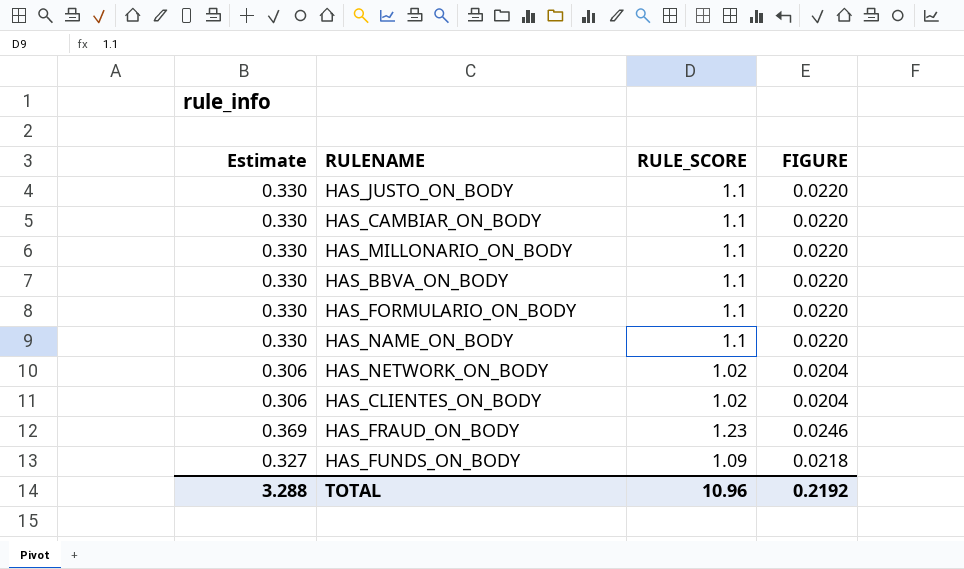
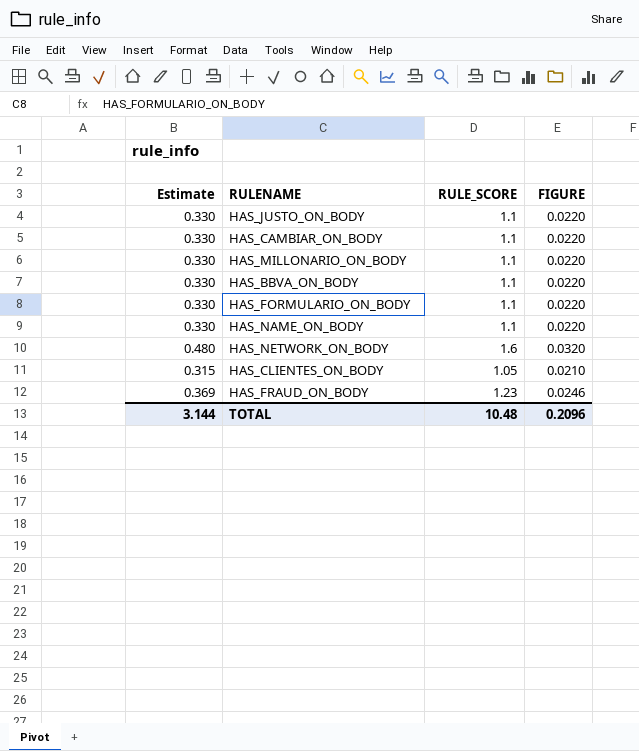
row HAS_FUNDS_ON_BODY: 0.327 | 1.09 | 0.0218 -> none
HAS_NETWORK_ON_BODY | Estimate: 0.306 -> 0.480
HAS_NETWORK_ON_BODY | RULE_SCORE: 1.02 -> 1.6
HAS_NETWORK_ON_BODY | FIGURE: 0.0204 -> 0.0320
HAS_CLIENTES_ON_BODY | Estimate: 0.306 -> 0.315
HAS_CLIENTES_ON_BODY | RULE_SCORE: 1.02 -> 1.05
HAS_CLIENTES_ON_BODY | FIGURE: 0.0204 -> 0.0210
TOTAL | Estimate: 3.288 -> 3.144
TOTAL | RULE_SCORE: 10.96 -> 10.48
TOTAL | FIGURE: 0.2192 -> 0.2096

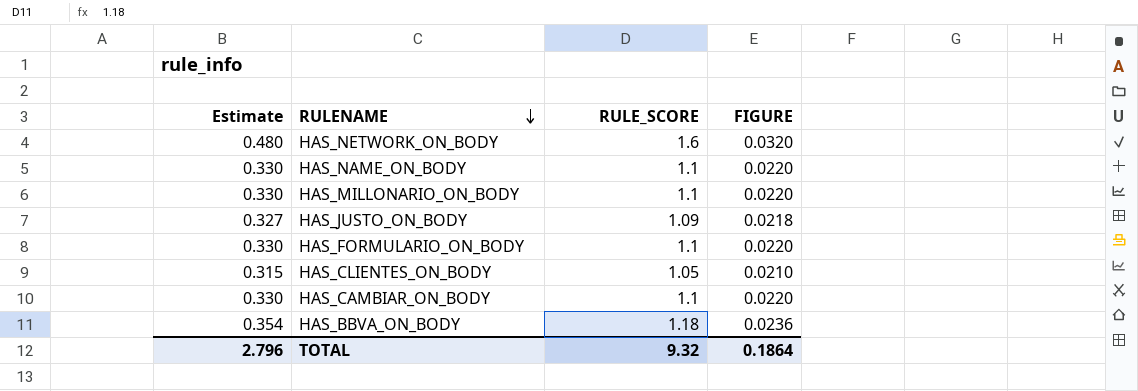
row order: none -> RULENAME descending
row HAS_FRAUD_ON_BODY: 0.369 | 1.23 | 0.0246 -> none
HAS_JUSTO_ON_BODY | Estimate: 0.330 -> 0.327
HAS_JUSTO_ON_BODY | RULE_SCORE: 1.1 -> 1.09
HAS_JUSTO_ON_BODY | FIGURE: 0.0220 -> 0.0218
HAS_BBVA_ON_BODY | Estimate: 0.330 -> 0.354
HAS_BBVA_ON_BODY | RULE_SCORE: 1.1 -> 1.18
HAS_BBVA_ON_BODY | FIGURE: 0.0220 -> 0.0236
TOTAL | Estimate: 3.144 -> 2.796
TOTAL | RULE_SCORE: 10.48 -> 9.32
TOTAL | FIGURE: 0.2096 -> 0.1864

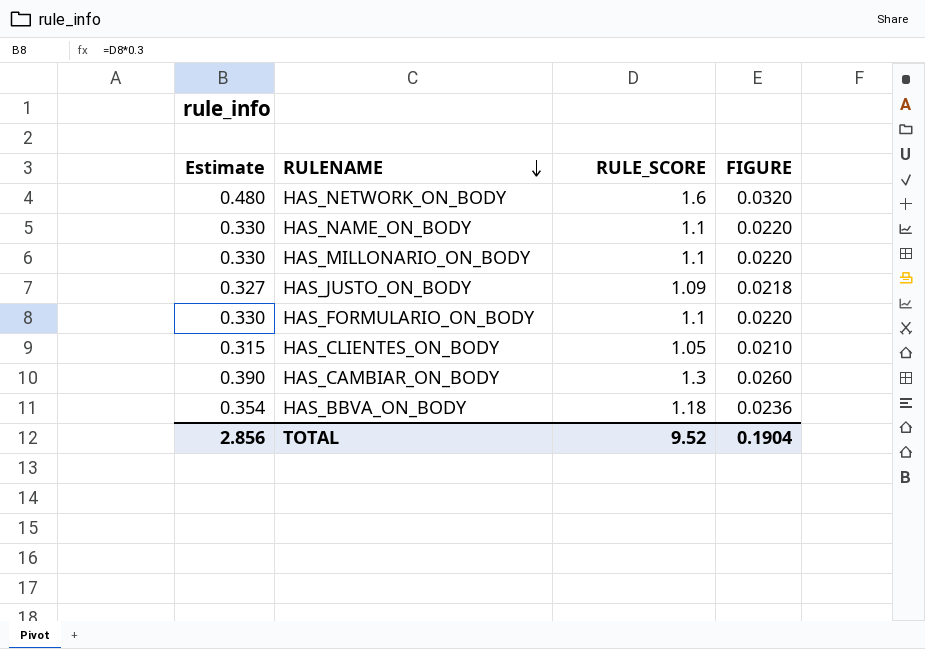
HAS_CAMBIAR_ON_BODY | Estimate: 0.330 -> 0.390
HAS_CAMBIAR_ON_BODY | RULE_SCORE: 1.1 -> 1.3
HAS_CAMBIAR_ON_BODY | FIGURE: 0.0220 -> 0.0260
TOTAL | Estimate: 2.796 -> 2.856
TOTAL | RULE_SCORE: 9.32 -> 9.52
TOTAL | FIGURE: 0.1864 -> 0.1904

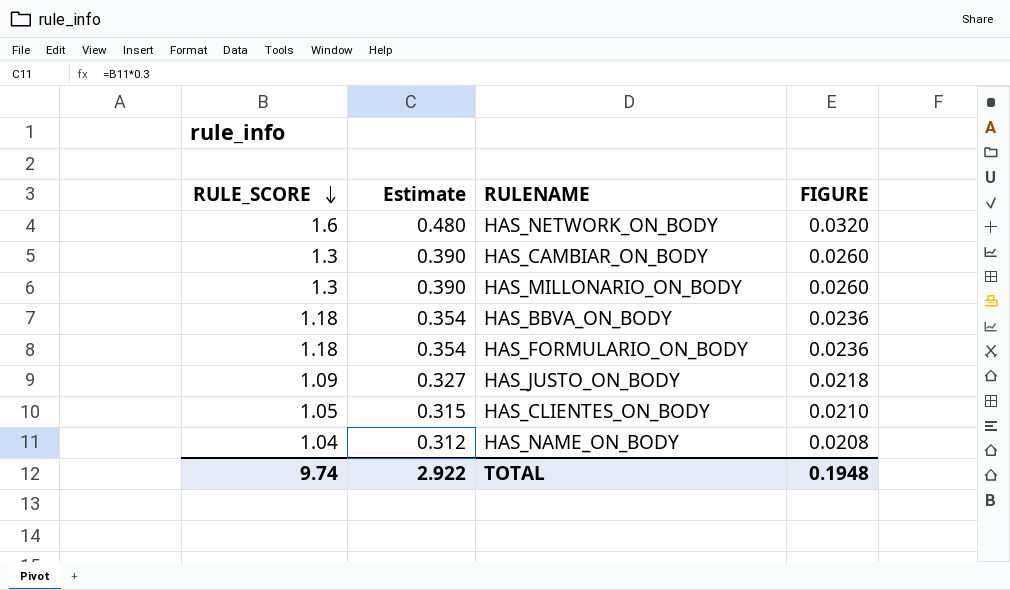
row order: RULENAME descending -> RULE_SCORE descending
column RULE_SCORE | position: 3 -> 1
HAS_MILLONARIO_ON_BODY | RULE_SCORE: 1.1 -> 1.3
HAS_MILLONARIO_ON_BODY | Estimate: 0.330 -> 0.390
HAS_MILLONARIO_ON_BODY | FIGURE: 0.0220 -> 0.0260
HAS_FORMULARIO_ON_BODY | RULE_SCORE: 1.1 -> 1.18
HAS_FORMULARIO_ON_BODY | Estimate: 0.330 -> 0.354
HAS_FORMULARIO_ON_BODY | FIGURE: 0.0220 -> 0.0236
HAS_NAME_ON_BODY | RULE_SCORE: 1.1 -> 1.04
HAS_NAME_ON_BODY | Estimate: 0.330 -> 0.312
HAS_NAME_ON_BODY | FIGURE: 0.0220 -> 0.0208
TOTAL | RULE_SCORE: 9.52 -> 9.74
TOTAL | Estimate: 2.856 -> 2.922
TOTAL | FIGURE: 0.1904 -> 0.1948

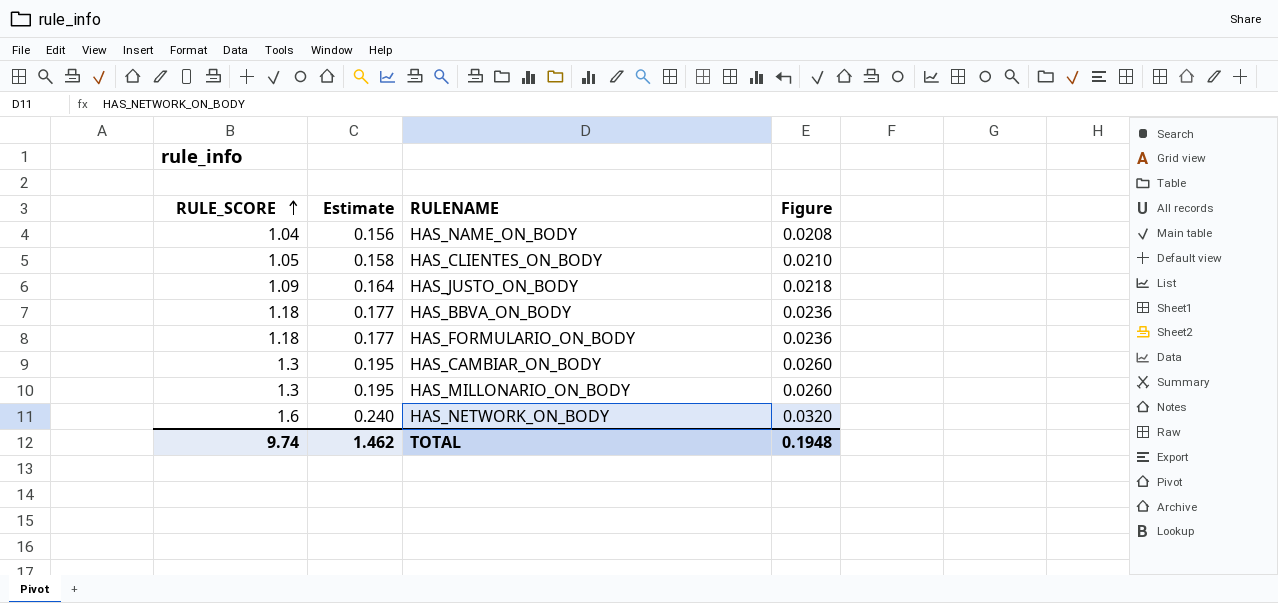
row order: RULE_SCORE descending -> RULE_SCORE ascending
column Estimate | formula: [RULE_SCORE] * 0.3 -> [RULE_SCORE] * 0.15
column name: FIGURE -> Figure
TOTAL | Estimate: 2.922 -> 1.462

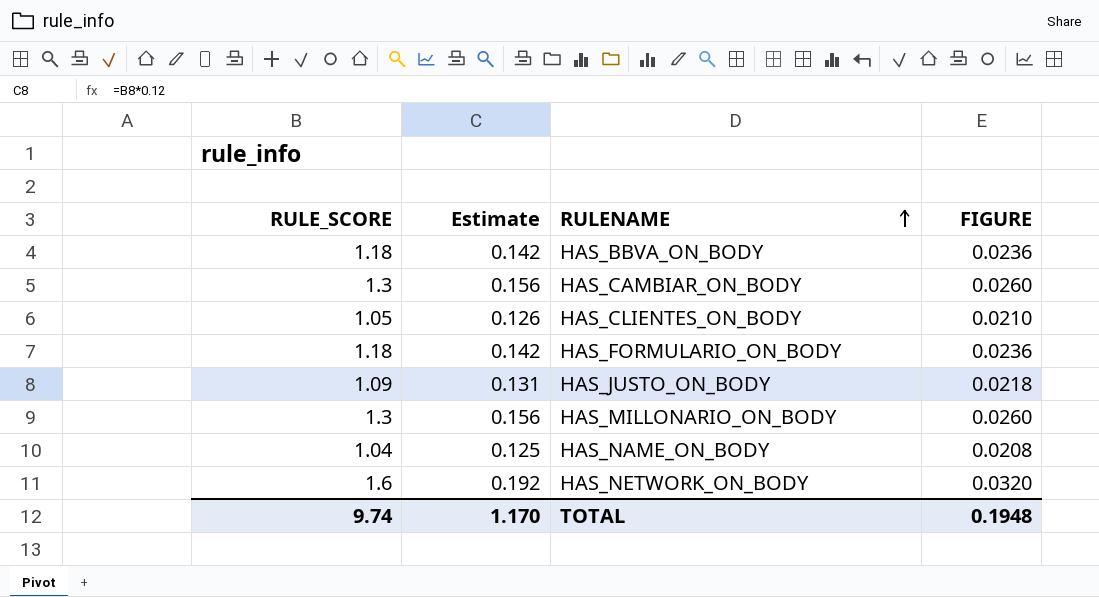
row order: RULE_SCORE ascending -> RULENAME ascending
column Estimate | formula: [RULE_SCORE] * 0.15 -> [RULE_SCORE] * 0.12
column name: Figure -> FIGURE
TOTAL | Estimate: 1.462 -> 1.170

